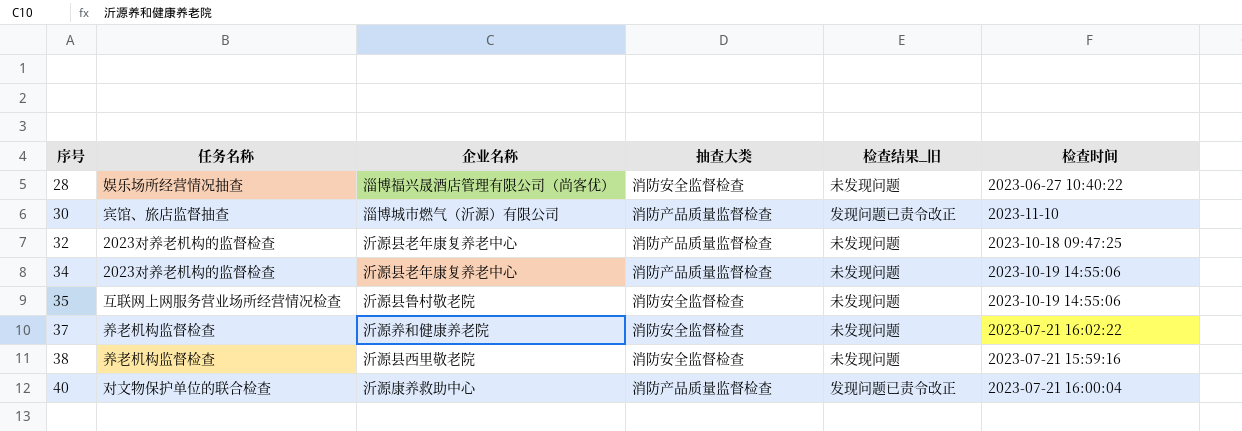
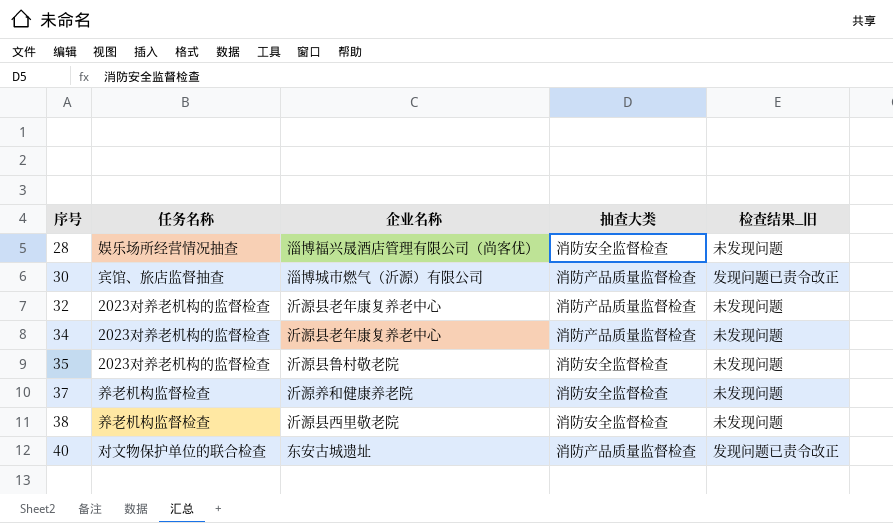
column 检查时间 | position: 6 -> none
35 | 任务名称: 互联网上网服务营业场所经营情况检查 -> 2023对养老机构的监督检查
40 | 企业名称: 沂源康养救助中心 -> 东安古城遗址

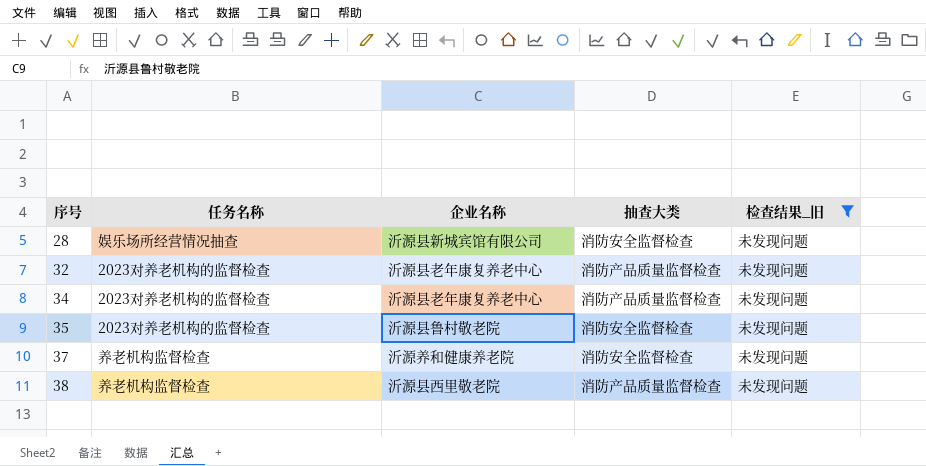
filter: none -> 检查结果_旧 = 未发现问题
28 | 企业名称: 淄博福兴晟酒店管理有限公司（尚客优） -> 沂源县新城宾馆有限公司
38 | 抽查大类: 消防安全监督检查 -> 消防产品质量监督检查

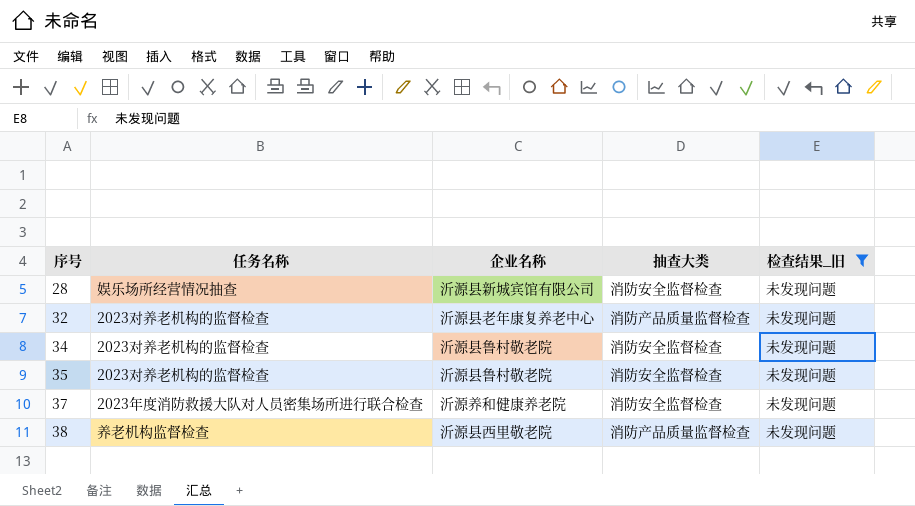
34 | 企业名称: 沂源县老年康复养老中心 -> 沂源县鲁村敬老院
34 | 抽查大类: 消防产品质量监督检查 -> 消防安全监督检查
37 | 任务名称: 养老机构监督检查 -> 2023年度消防救援大队对人员密集场所进行联合检查

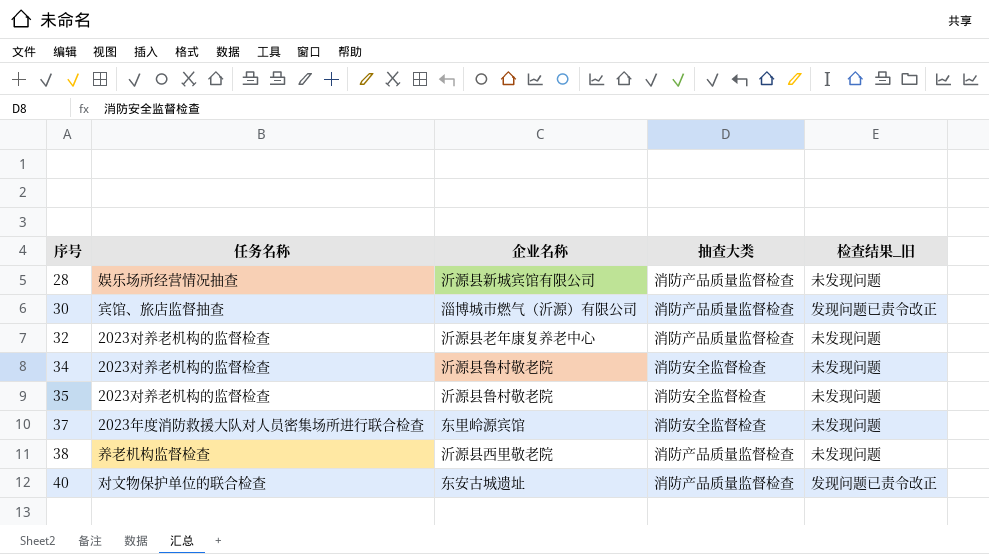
filter: 检查结果_旧 = 未发现问题 -> none
28 | 抽查大类: 消防安全监督检查 -> 消防产品质量监督检查
37 | 企业名称: 沂源养和健康养老院 -> 东里岭源宾馆

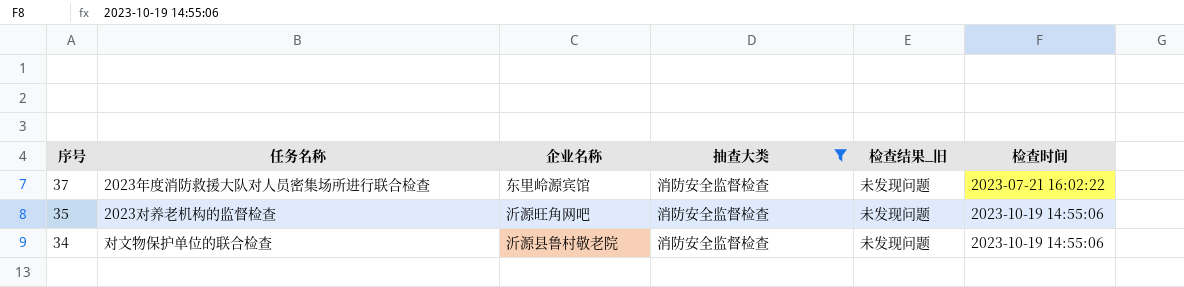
filter: none -> 抽查大类 = 消防安全监督检查
row order: 序号 ascending -> 序号 descending
column 检查时间 | position: none -> 6
35 | 企业名称: 沂源县鲁村敬老院 -> 沂源旺角网吧
34 | 任务名称: 2023对养老机构的监督检查 -> 对文物保护单位的联合检查

